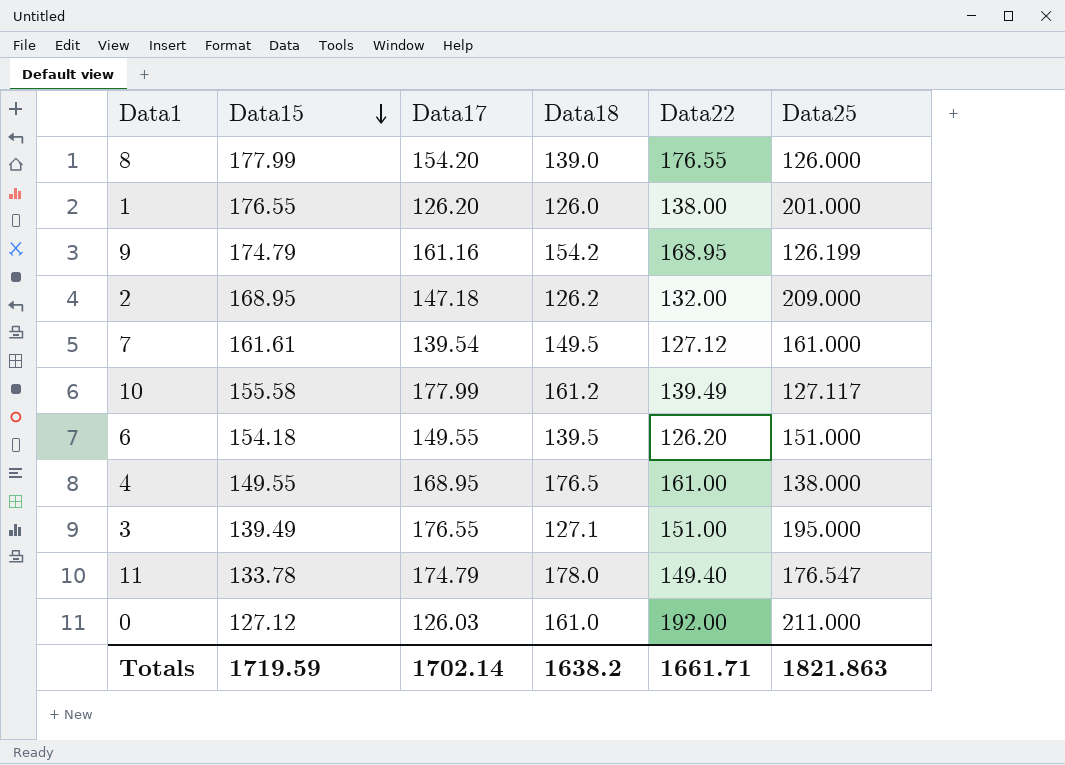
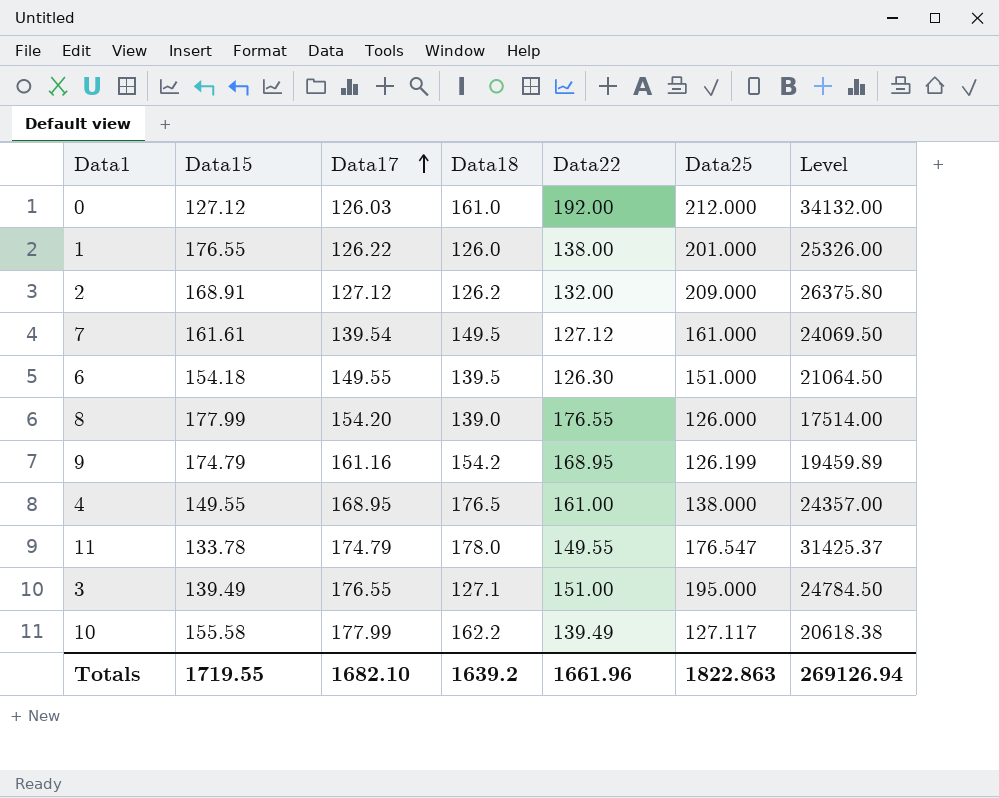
row order: Data15 descending -> Data17 ascending
column Level | formula: none -> [Data18] * [Data25]
0 | Data25: 211.000 -> 212.000
1 | Data17: 126.20 -> 126.22
2 | Data15: 168.95 -> 168.91
2 | Data17: 147.18 -> 127.12
6 | Data22: 126.20 -> 126.30
11 | Data22: 149.40 -> 149.55
10 | Data18: 161.2 -> 162.2
Totals | Data15: 1719.59 -> 1719.55
Totals | Data17: 1702.14 -> 1682.10
Totals | Data18: 1638.2 -> 1639.2
Totals | Data22: 1661.71 -> 1661.96
Totals | Data25: 1821.863 -> 1822.863

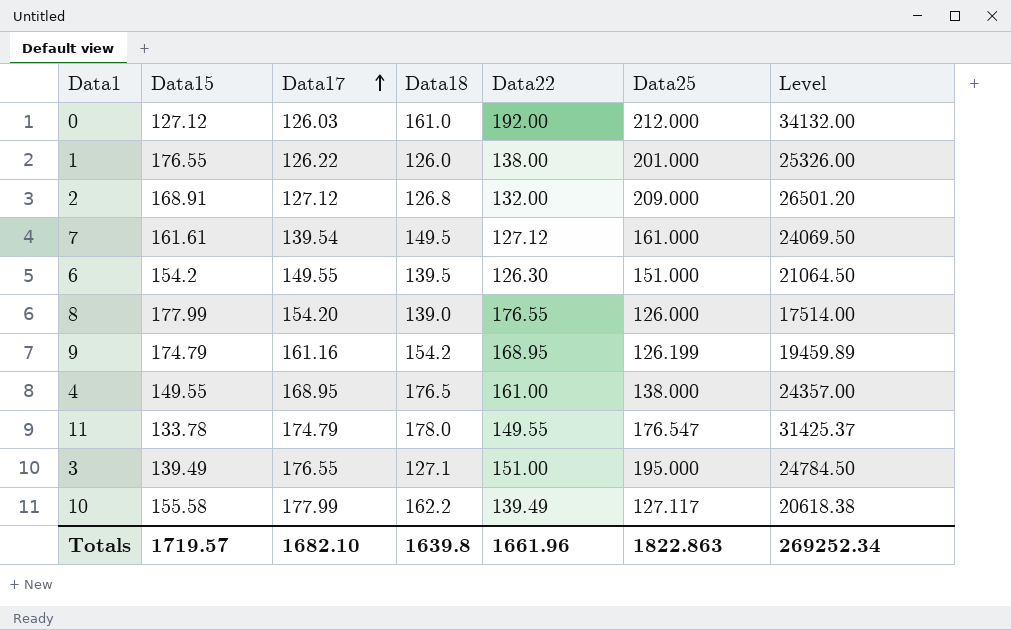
2 | Data18: 126.2 -> 126.8
2 | Level: 26375.80 -> 26501.20
6 | Data15: 154.18 -> 154.2
Totals | Data15: 1719.55 -> 1719.57
Totals | Data18: 1639.2 -> 1639.8
Totals | Level: 269126.94 -> 269252.34

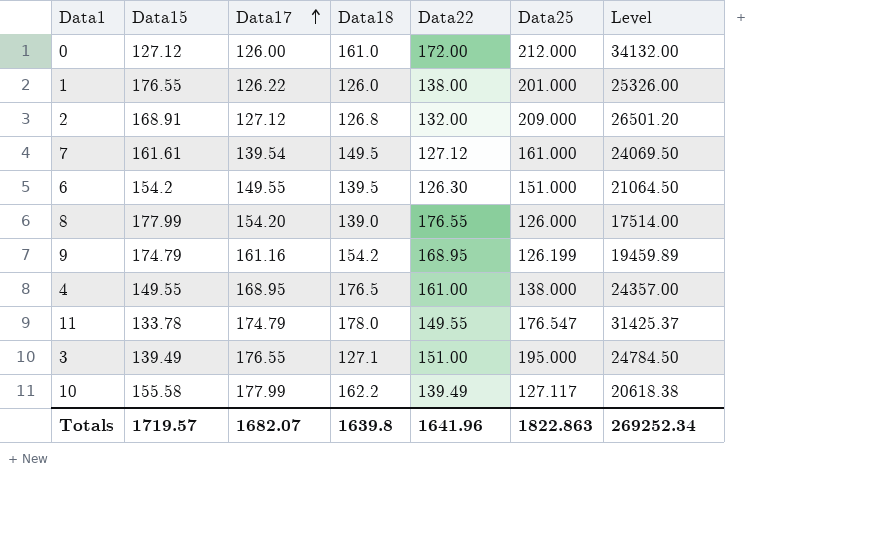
0 | Data17: 126.03 -> 126.00
0 | Data22: 192.00 -> 172.00
Totals | Data17: 1682.10 -> 1682.07
Totals | Data22: 1661.96 -> 1641.96

